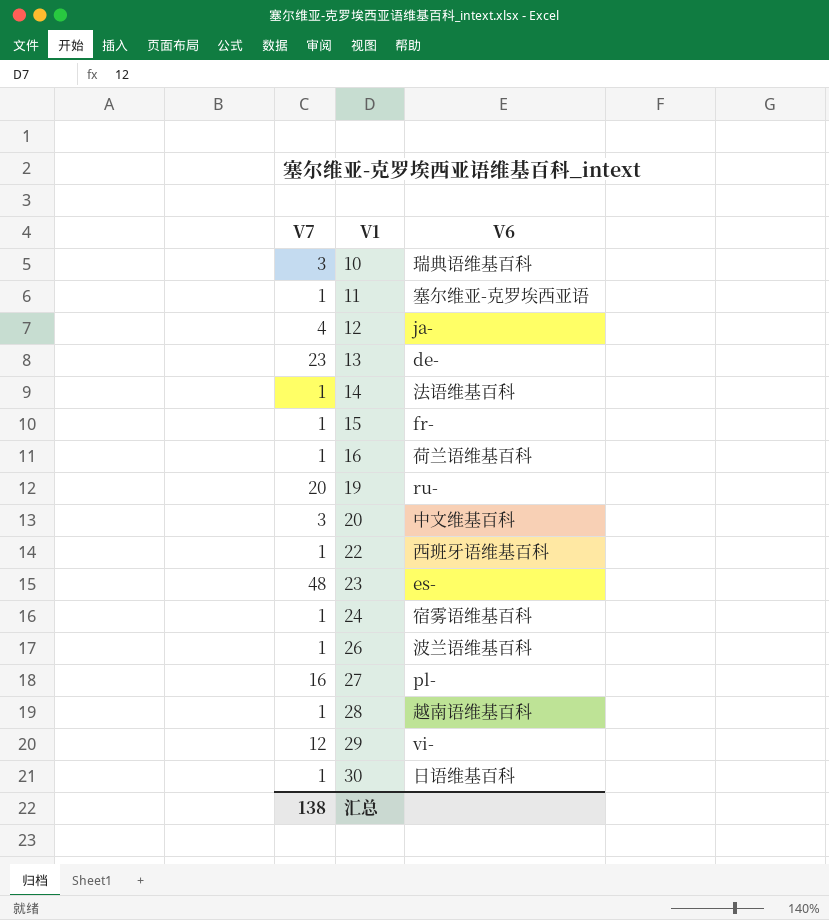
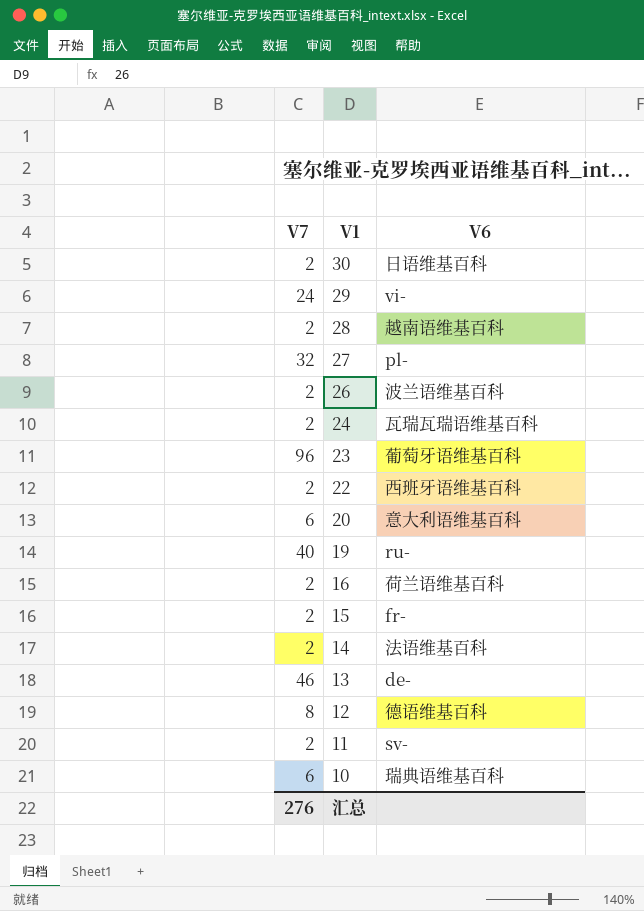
row order: V1 ascending -> V1 descending
30 | V7: 1 -> 2
29 | V7: 12 -> 24
28 | V7: 1 -> 2
27 | V7: 16 -> 32
26 | V7: 1 -> 2
24 | V7: 1 -> 2
24 | V6: 宿雾语维基百科 -> 瓦瑞瓦瑞语维基百科
23 | V7: 48 -> 96
23 | V6: es- -> 葡萄牙语维基百科
22 | V7: 1 -> 2
20 | V7: 3 -> 6
20 | V6: 中文维基百科 -> 意大利语维基百科
19 | V7: 20 -> 40
16 | V7: 1 -> 2
15 | V7: 1 -> 2
14 | V7: 1 -> 2
13 | V7: 23 -> 46
12 | V7: 4 -> 8
12 | V6: ja- -> 德语维基百科
11 | V7: 1 -> 2
11 | V6: 塞尔维亚-克罗埃西亚语 -> sv-
10 | V7: 3 -> 6
汇总 | V7: 138 -> 276

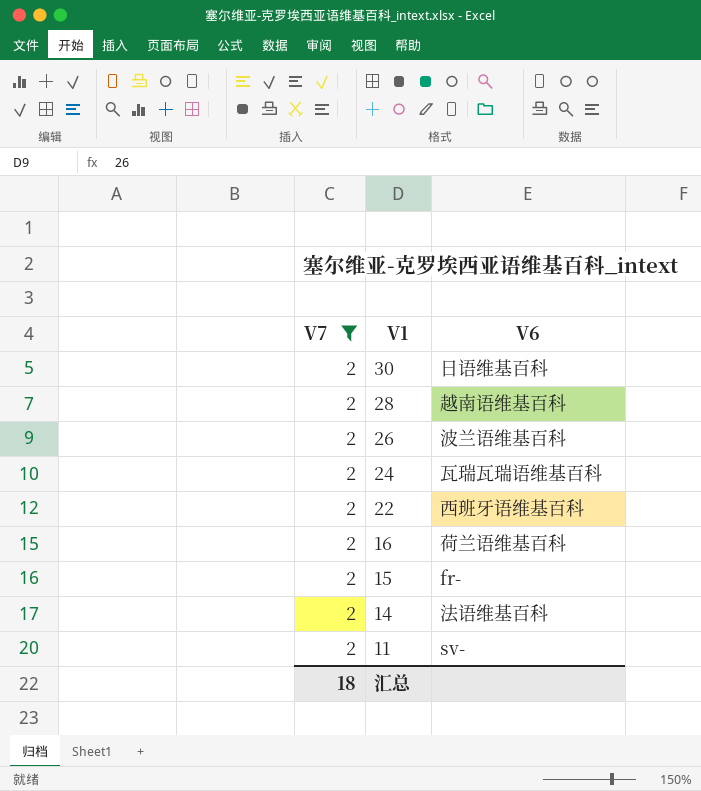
filter: none -> V7 = 2
汇总 | V7: 276 -> 18

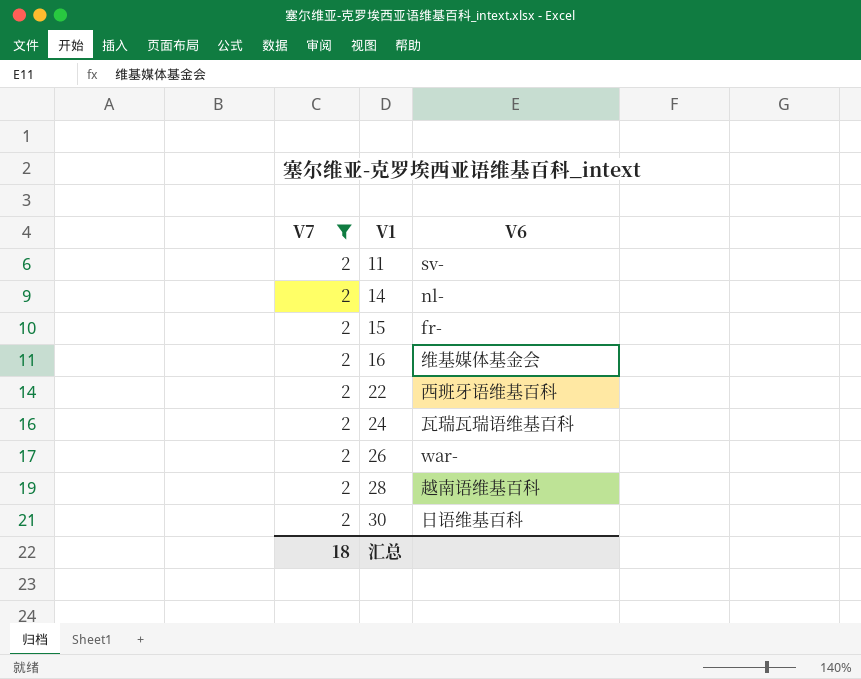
row order: V1 descending -> V1 ascending
14 | V6: 法语维基百科 -> nl-
16 | V6: 荷兰语维基百科 -> 维基媒体基金会
26 | V6: 波兰语维基百科 -> war-

